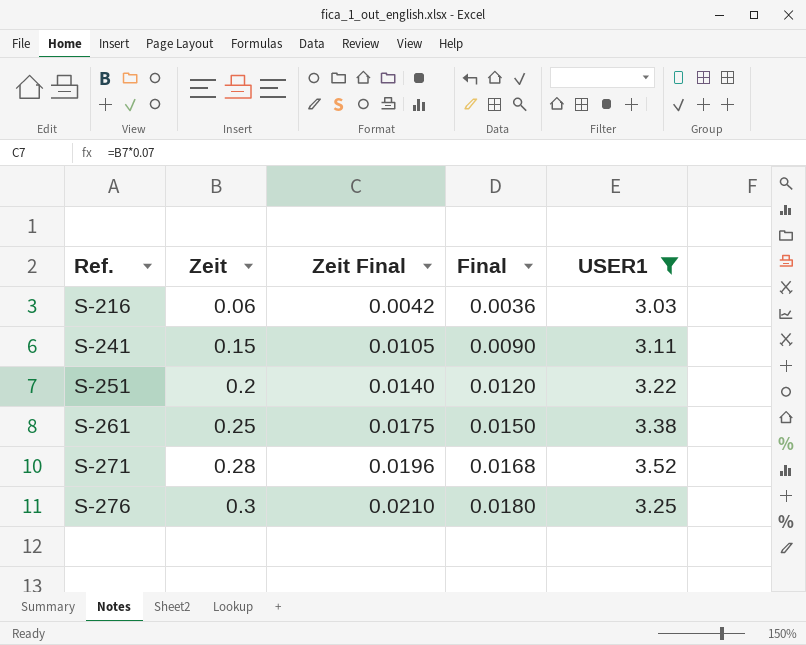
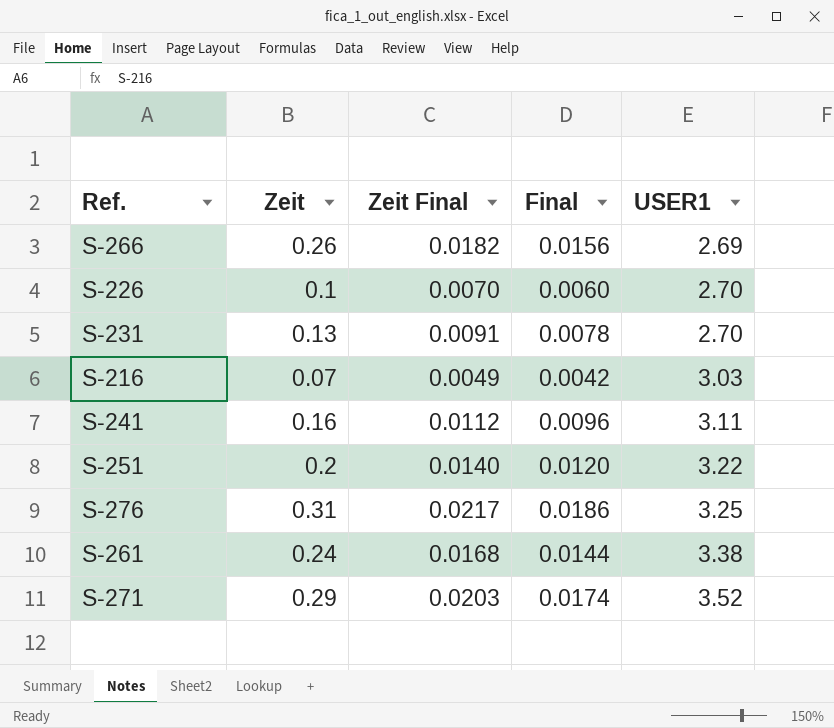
filter: USER1 >= 3.03 -> none
row order: Ref. ascending -> USER1 ascending
S-216 | Zeit: 0.06 -> 0.07
S-216 | Zeit Final: 0.0042 -> 0.0049
S-216 | Final: 0.0036 -> 0.0042
S-241 | Zeit: 0.15 -> 0.16
S-241 | Zeit Final: 0.0105 -> 0.0112
S-241 | Final: 0.0090 -> 0.0096
S-276 | Zeit: 0.3 -> 0.31
S-276 | Zeit Final: 0.0210 -> 0.0217
S-276 | Final: 0.0180 -> 0.0186
S-261 | Zeit: 0.25 -> 0.24
S-261 | Zeit Final: 0.0175 -> 0.0168
S-261 | Final: 0.0150 -> 0.0144
S-271 | Zeit: 0.28 -> 0.29
S-271 | Zeit Final: 0.0196 -> 0.0203
S-271 | Final: 0.0168 -> 0.0174

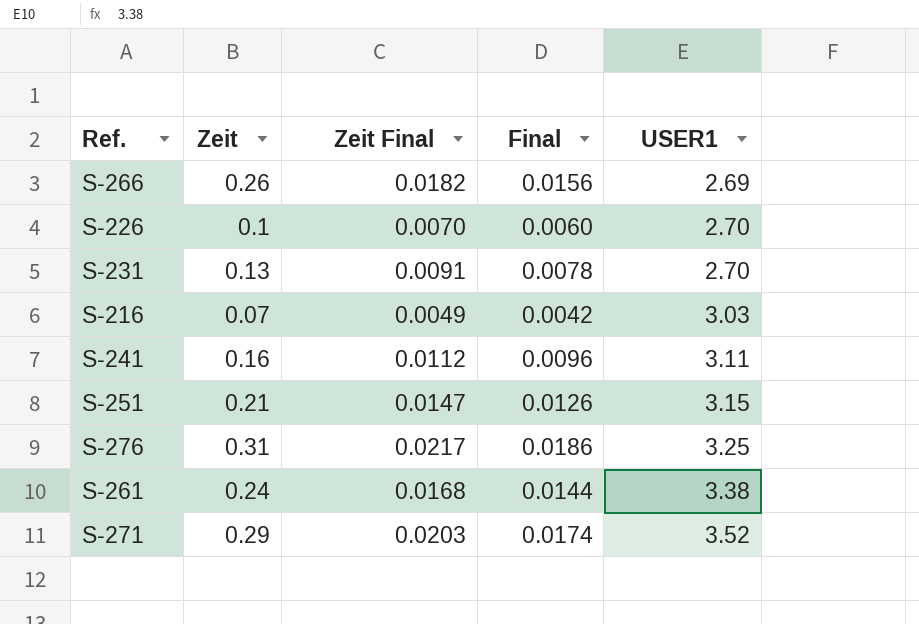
S-251 | Zeit: 0.2 -> 0.21
S-251 | Zeit Final: 0.0140 -> 0.0147
S-251 | Final: 0.0120 -> 0.0126
S-251 | USER1: 3.22 -> 3.15

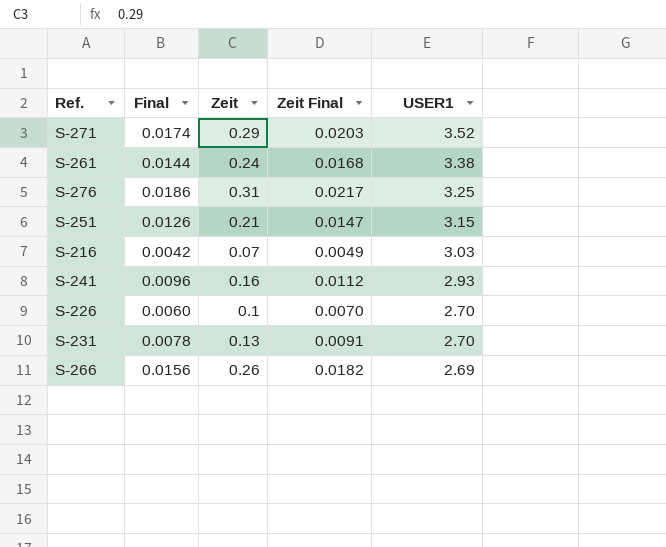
row order: USER1 ascending -> USER1 descending
column Final | position: 4 -> 2
S-241 | USER1: 3.11 -> 2.93

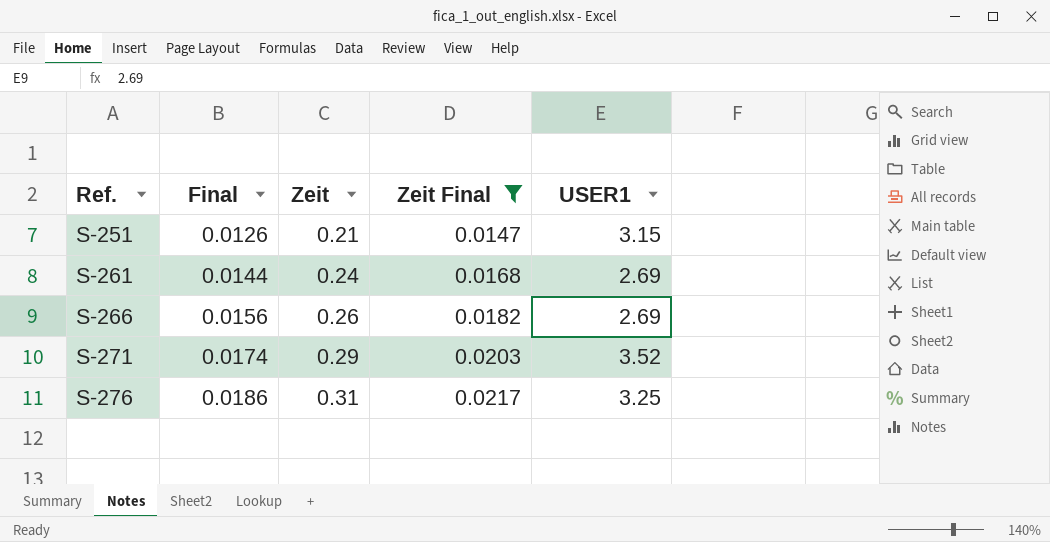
filter: none -> Zeit Final >= 0.0147
row order: USER1 descending -> Ref. ascending
S-261 | USER1: 3.38 -> 2.69

